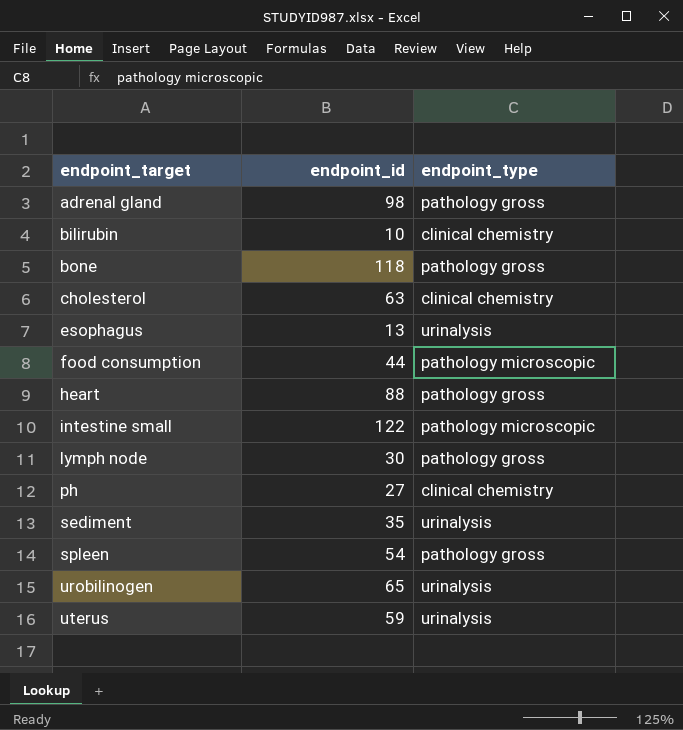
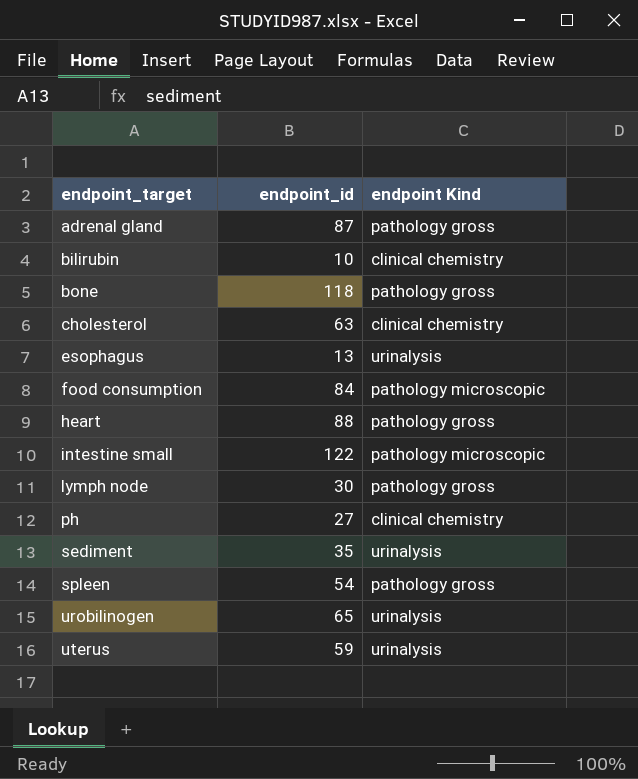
column name: endpoint_type -> endpoint Kind
adrenal gland | endpoint_id: 98 -> 87
food consumption | endpoint_id: 44 -> 84

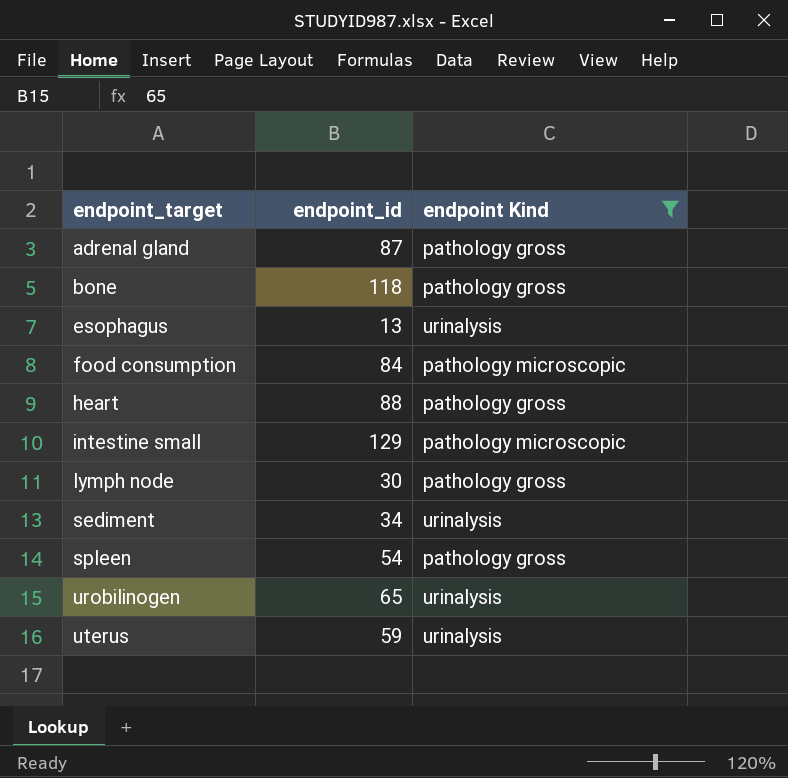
filter: none -> endpoint Kind != clinical chemistry
intestine small | endpoint_id: 122 -> 129
sediment | endpoint_id: 35 -> 34

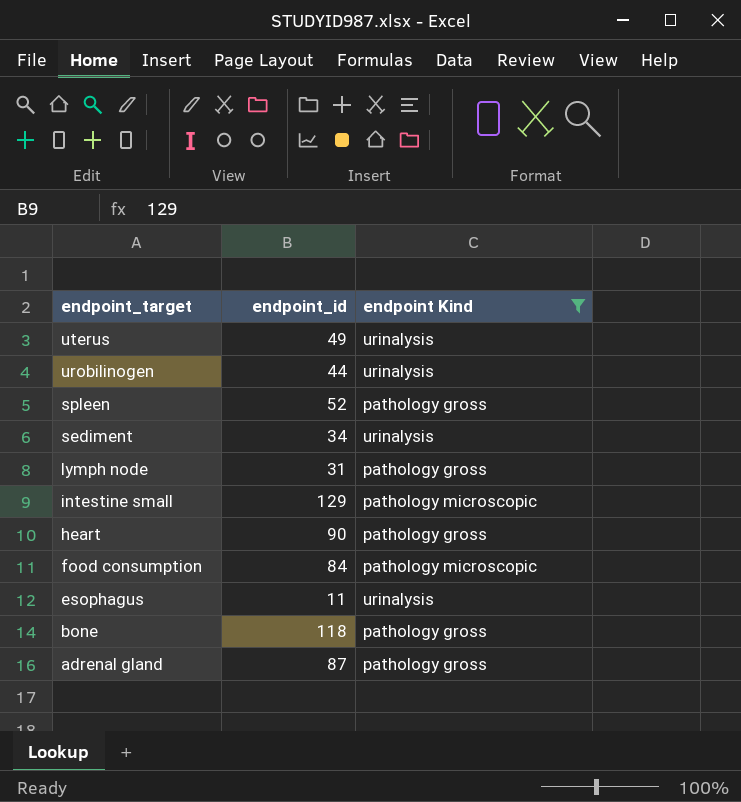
row order: endpoint_target ascending -> endpoint_target descending
uterus | endpoint_id: 59 -> 49
urobilinogen | endpoint_id: 65 -> 44
spleen | endpoint_id: 54 -> 52
lymph node | endpoint_id: 30 -> 31
heart | endpoint_id: 88 -> 90
esophagus | endpoint_id: 13 -> 11

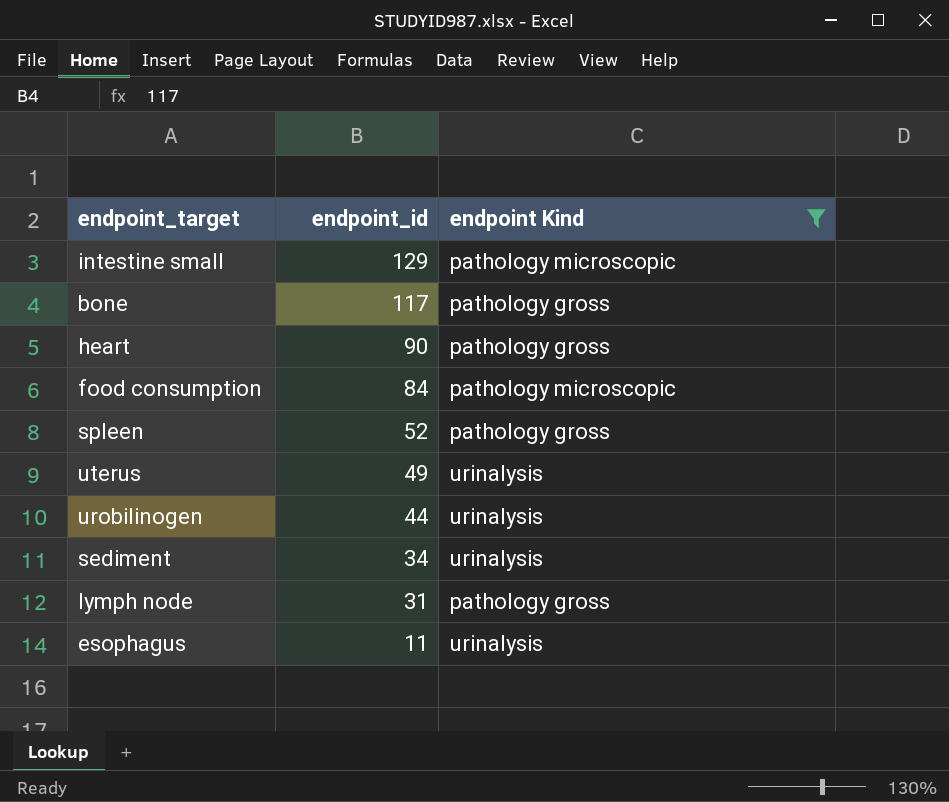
row order: endpoint_target descending -> endpoint_id descending
row adrenal gland: 87 | pathology gross -> none
bone | endpoint_id: 118 -> 117

